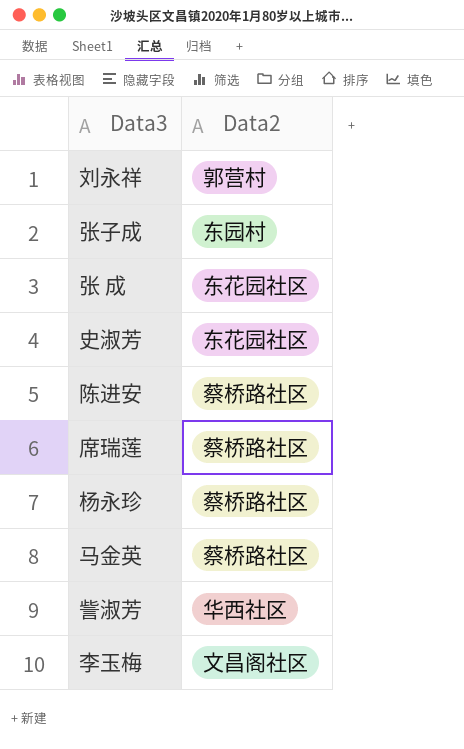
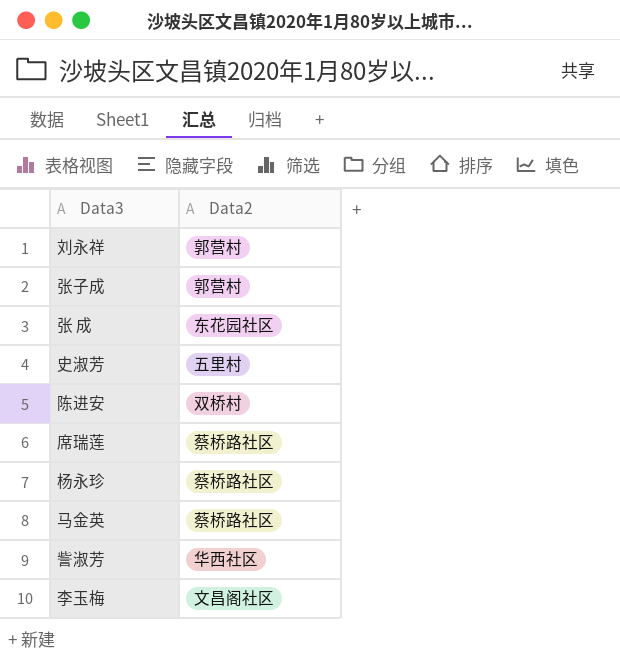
张子成 | Data2: 东园村 -> 郭营村
史淑芳 | Data2: 东花园社区 -> 五里村
陈进安 | Data2: 蔡桥路社区 -> 双桥村

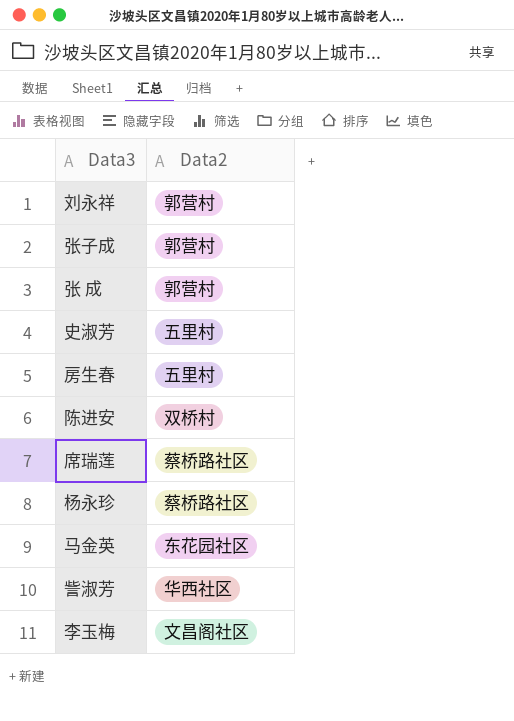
张 成 | Data2: 东花园社区 -> 郭营村
row 房生春: none -> 五里村
马金英 | Data2: 蔡桥路社区 -> 东花园社区

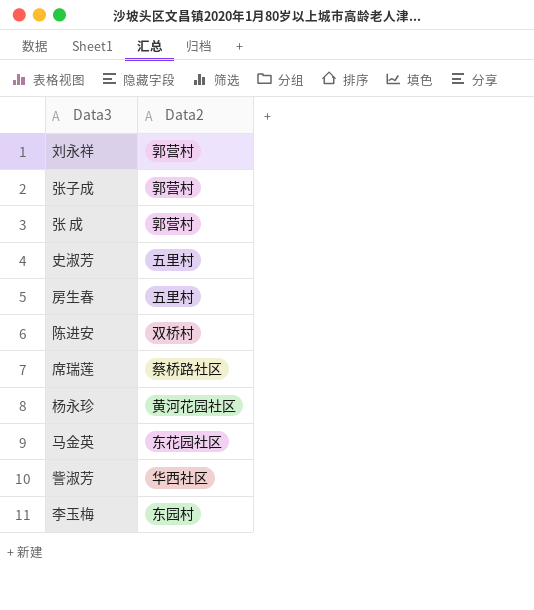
杨永珍 | Data2: 蔡桥路社区 -> 黄河花园社区
李玉梅 | Data2: 文昌阁社区 -> 东园村

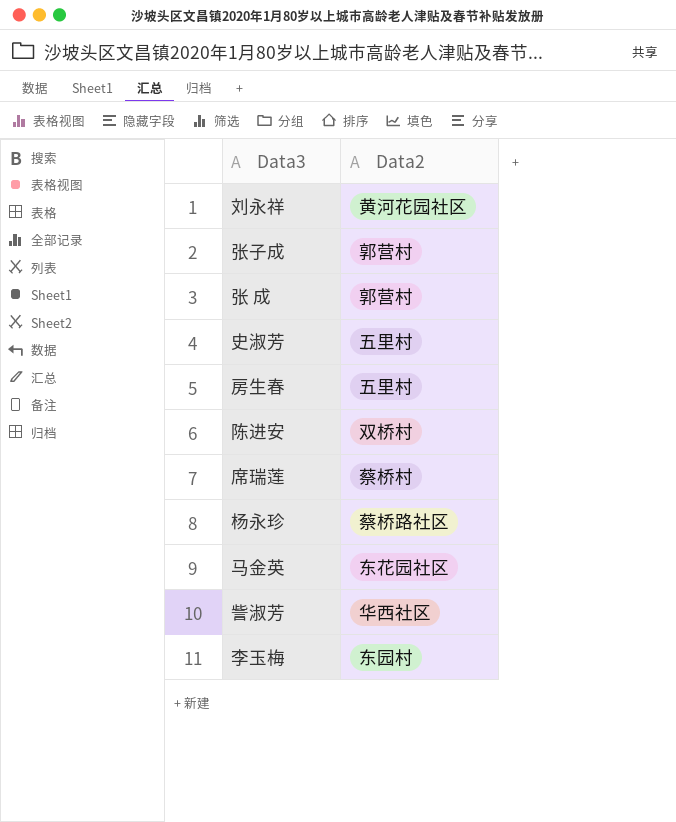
刘永祥 | Data2: 郭营村 -> 黄河花园社区
席瑞莲 | Data2: 蔡桥路社区 -> 蔡桥村
杨永珍 | Data2: 黄河花园社区 -> 蔡桥路社区

